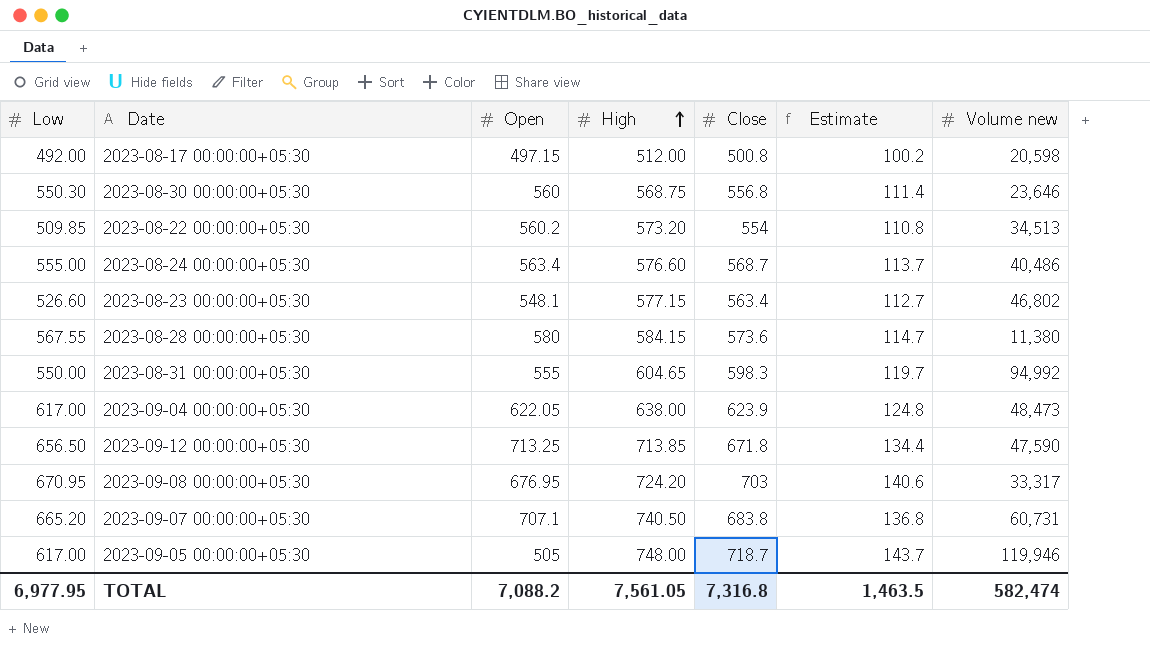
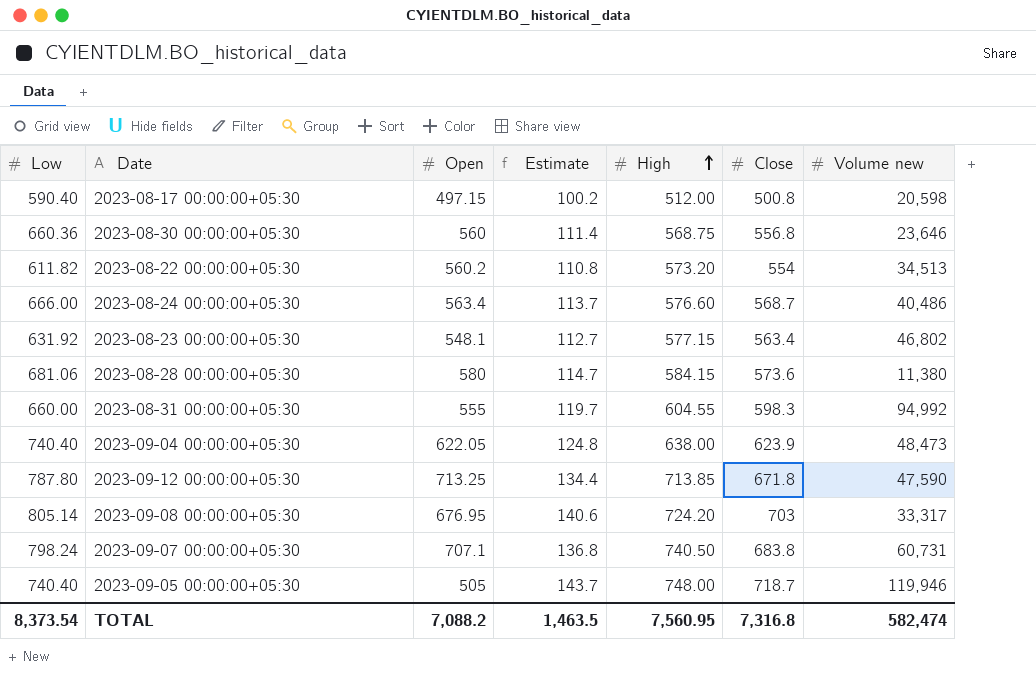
column Estimate | position: 6 -> 4
2023-08-17 00:00:00+05:30 | Low: 492.00 -> 590.40
2023-08-30 00:00:00+05:30 | Low: 550.30 -> 660.36
2023-08-22 00:00:00+05:30 | Low: 509.85 -> 611.82
2023-08-24 00:00:00+05:30 | Low: 555.00 -> 666.00
2023-08-23 00:00:00+05:30 | Low: 526.60 -> 631.92
2023-08-28 00:00:00+05:30 | Low: 567.55 -> 681.06
2023-08-31 00:00:00+05:30 | Low: 550.00 -> 660.00
2023-08-31 00:00:00+05:30 | High: 604.65 -> 604.55
2023-09-04 00:00:00+05:30 | Low: 617.00 -> 740.40
2023-09-12 00:00:00+05:30 | Low: 656.50 -> 787.80
2023-09-08 00:00:00+05:30 | Low: 670.95 -> 805.14
2023-09-07 00:00:00+05:30 | Low: 665.20 -> 798.24
2023-09-05 00:00:00+05:30 | Low: 617.00 -> 740.40
TOTAL | Low: 6,977.95 -> 8,373.54
TOTAL | High: 7,561.05 -> 7,560.95

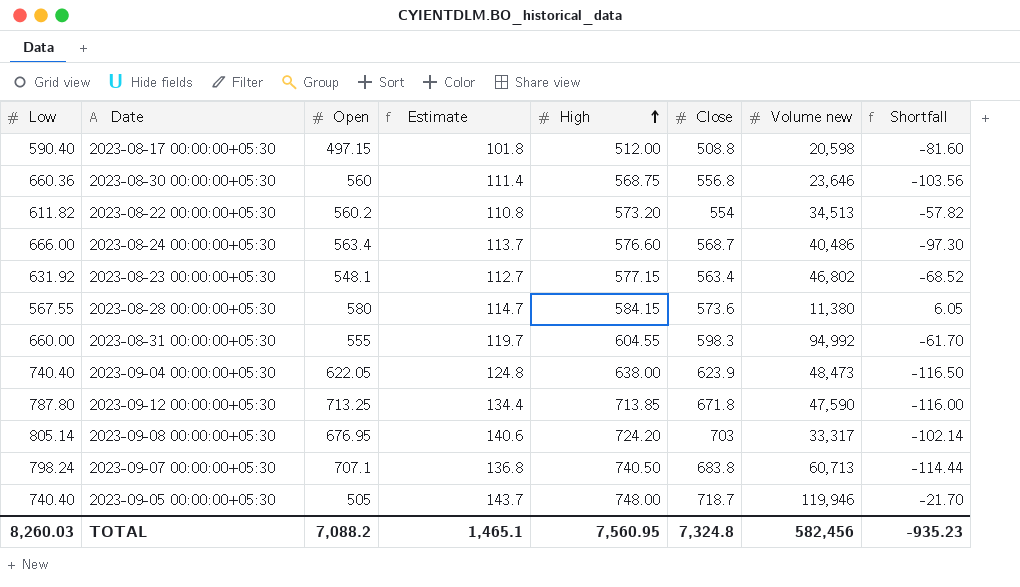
column Shortfall | formula: none -> [Close] - [Low]
2023-08-17 00:00:00+05:30 | Estimate: 100.2 -> 101.8
2023-08-17 00:00:00+05:30 | Close: 500.8 -> 508.8
2023-08-28 00:00:00+05:30 | Low: 681.06 -> 567.55
2023-09-07 00:00:00+05:30 | Volume new: 60,731 -> 60,713
TOTAL | Low: 8,373.54 -> 8,260.03
TOTAL | Estimate: 1,463.5 -> 1,465.1
TOTAL | Close: 7,316.8 -> 7,324.8
TOTAL | Volume new: 582,474 -> 582,456

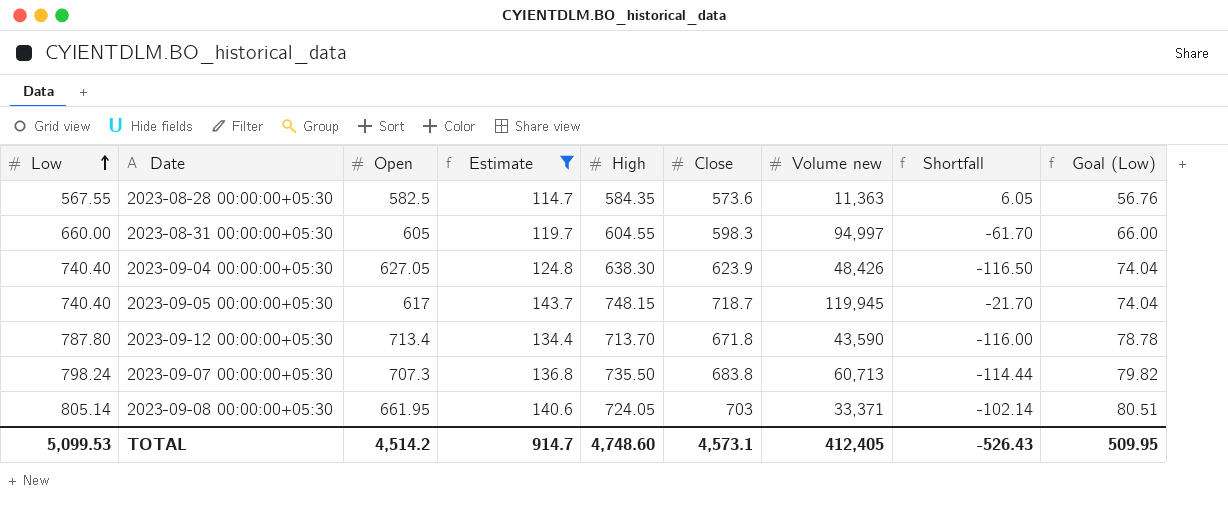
filter: none -> Estimate >= 114.7
row order: High ascending -> Low ascending
column Goal (Low) | formula: none -> [Low] * 0.1
2023-08-28 00:00:00+05:30 | Open: 580 -> 582.5
2023-08-28 00:00:00+05:30 | High: 584.15 -> 584.35
2023-08-28 00:00:00+05:30 | Volume new: 11,380 -> 11,363
2023-08-31 00:00:00+05:30 | Open: 555 -> 605
2023-08-31 00:00:00+05:30 | Volume new: 94,992 -> 94,997
2023-09-04 00:00:00+05:30 | Open: 622.05 -> 627.05
2023-09-04 00:00:00+05:30 | High: 638.00 -> 638.30
2023-09-04 00:00:00+05:30 | Volume new: 48,473 -> 48,426
2023-09-05 00:00:00+05:30 | Open: 505 -> 617
2023-09-05 00:00:00+05:30 | High: 748.00 -> 748.15
2023-09-05 00:00:00+05:30 | Volume new: 119,946 -> 119,945
2023-09-12 00:00:00+05:30 | Open: 713.25 -> 713.4
2023-09-12 00:00:00+05:30 | High: 713.85 -> 713.70
2023-09-12 00:00:00+05:30 | Volume new: 47,590 -> 43,590
2023-09-07 00:00:00+05:30 | Open: 707.1 -> 707.3
2023-09-07 00:00:00+05:30 | High: 740.50 -> 735.50
2023-09-08 00:00:00+05:30 | Open: 676.95 -> 661.95
2023-09-08 00:00:00+05:30 | High: 724.20 -> 724.05
2023-09-08 00:00:00+05:30 | Volume new: 33,317 -> 33,371
TOTAL | Low: 8,260.03 -> 5,099.53
TOTAL | Open: 7,088.2 -> 4,514.2
TOTAL | Estimate: 1,465.1 -> 914.7
TOTAL | High: 7,560.95 -> 4,748.60
TOTAL | Close: 7,324.8 -> 4,573.1
TOTAL | Volume new: 582,456 -> 412,405
TOTAL | Shortfall: -935.23 -> -526.43

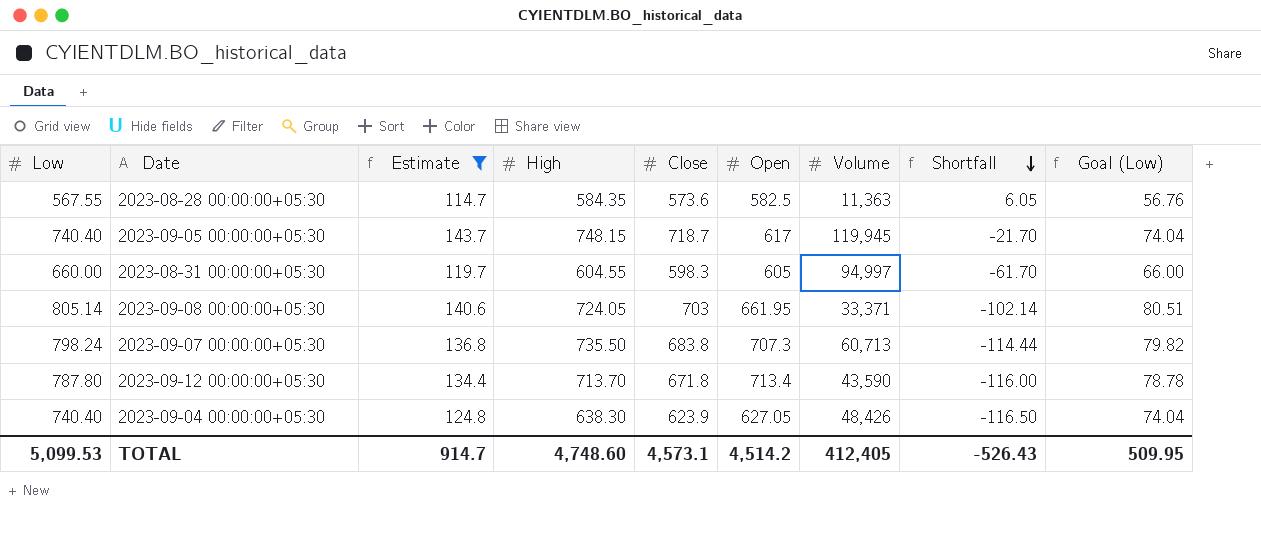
row order: Low ascending -> Shortfall descending
column Open | position: 3 -> 6
column name: Volume new -> Volume

